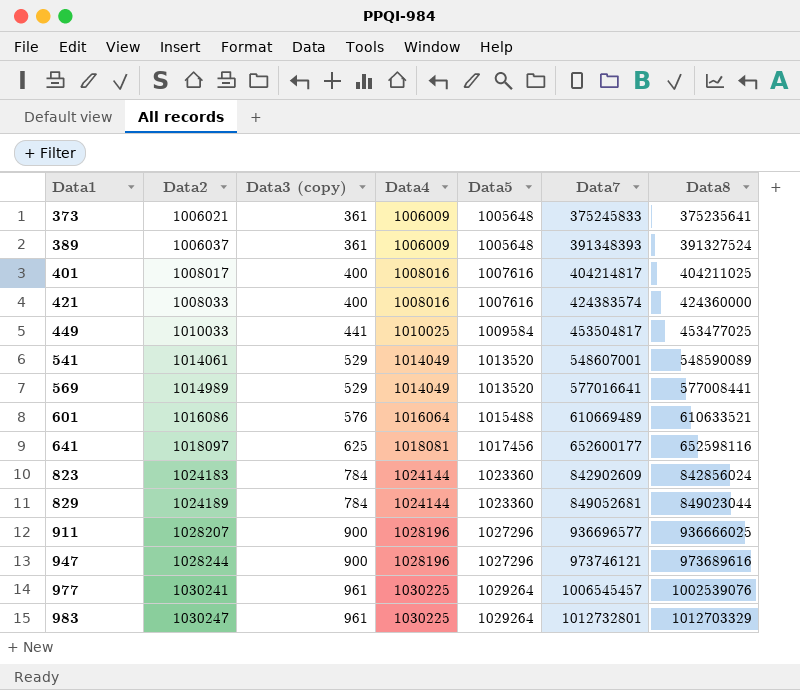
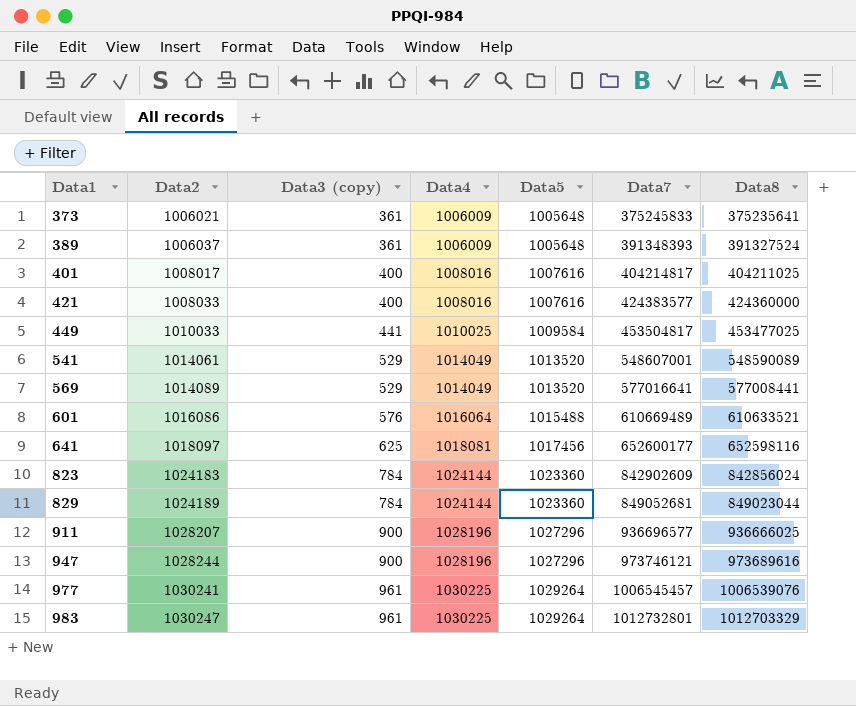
421 | Data7: 424383574 -> 424383577
569 | Data2: 1014989 -> 1014089
977 | Data8: 1002539076 -> 1006539076

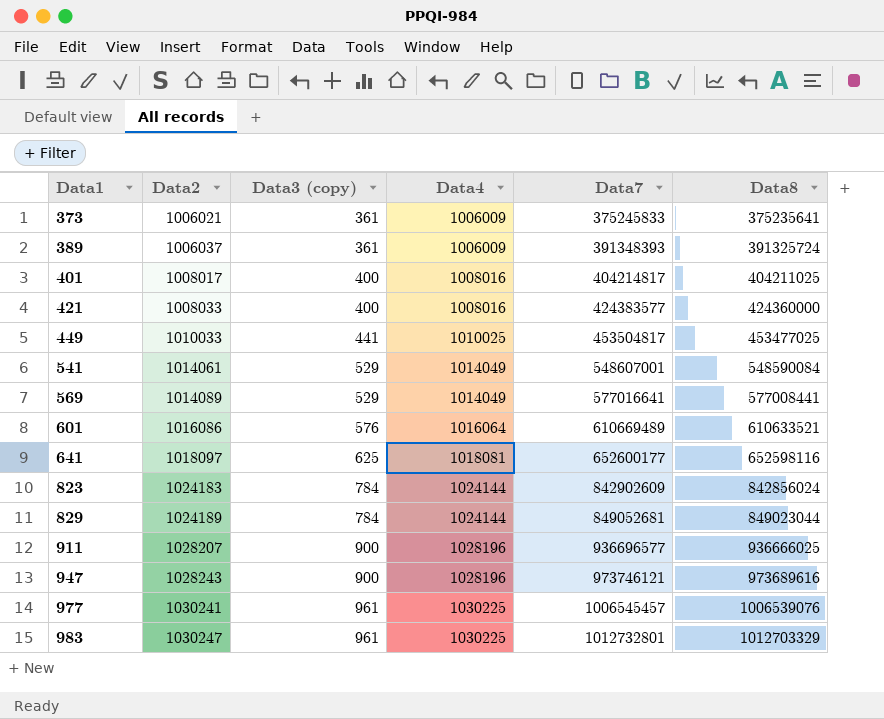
column Data5 | formula: [Data4] - [Data3 (copy)] -> none
389 | Data8: 391327524 -> 391325724
541 | Data8: 548590089 -> 548590084
947 | Data2: 1028244 -> 1028243

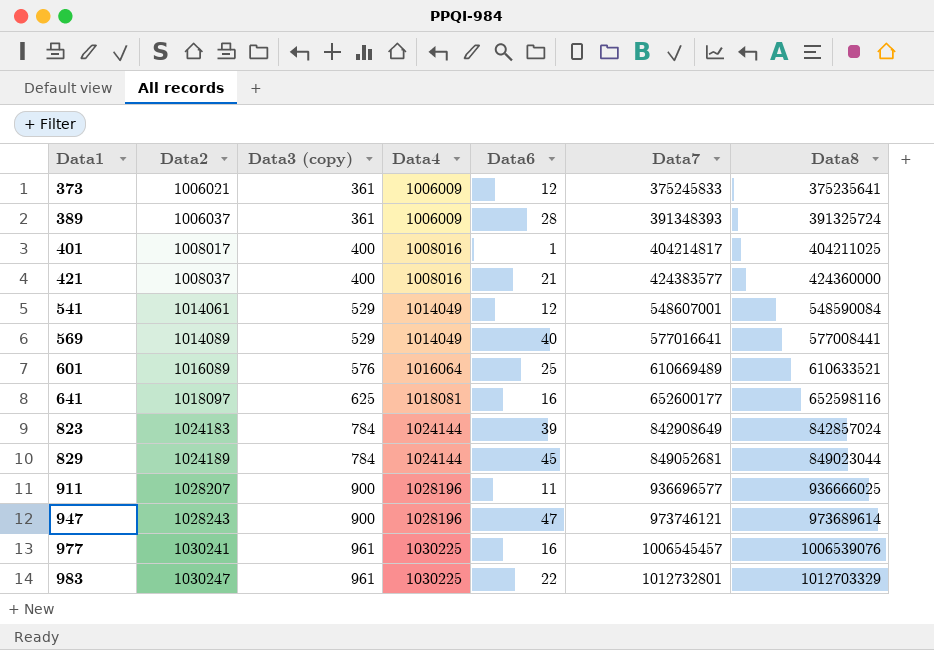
column Data6 | formula: none -> [Data2] - [Data4]
row 449: 1010033 | 441 | 1010025 | 453504817 | 453477025 -> none
421 | Data2: 1008033 -> 1008037
601 | Data2: 1016086 -> 1016089
823 | Data7: 842902609 -> 842908649
823 | Data8: 842856024 -> 842857024
947 | Data8: 973689616 -> 973689614

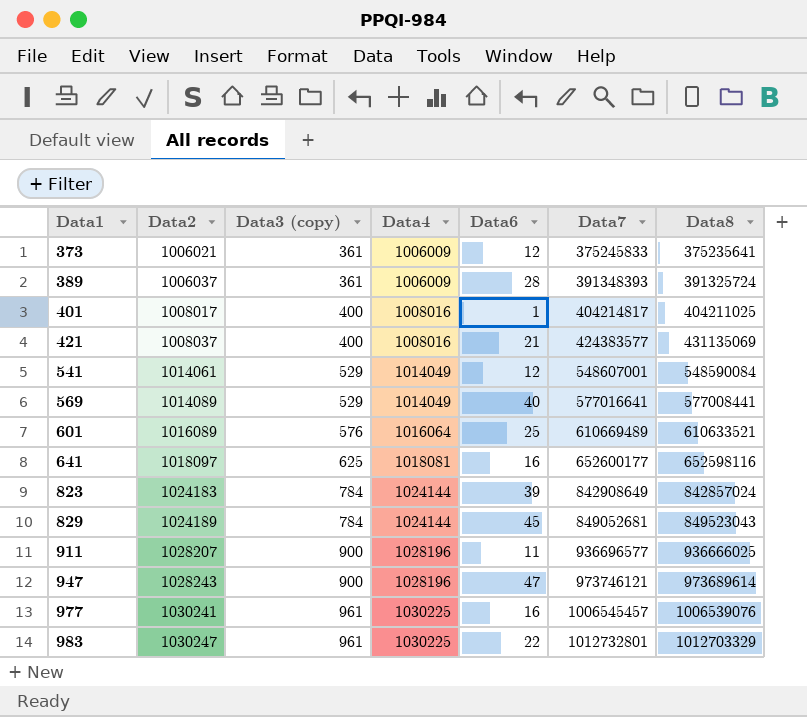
421 | Data8: 424360000 -> 431135069
829 | Data8: 849023044 -> 849523043

